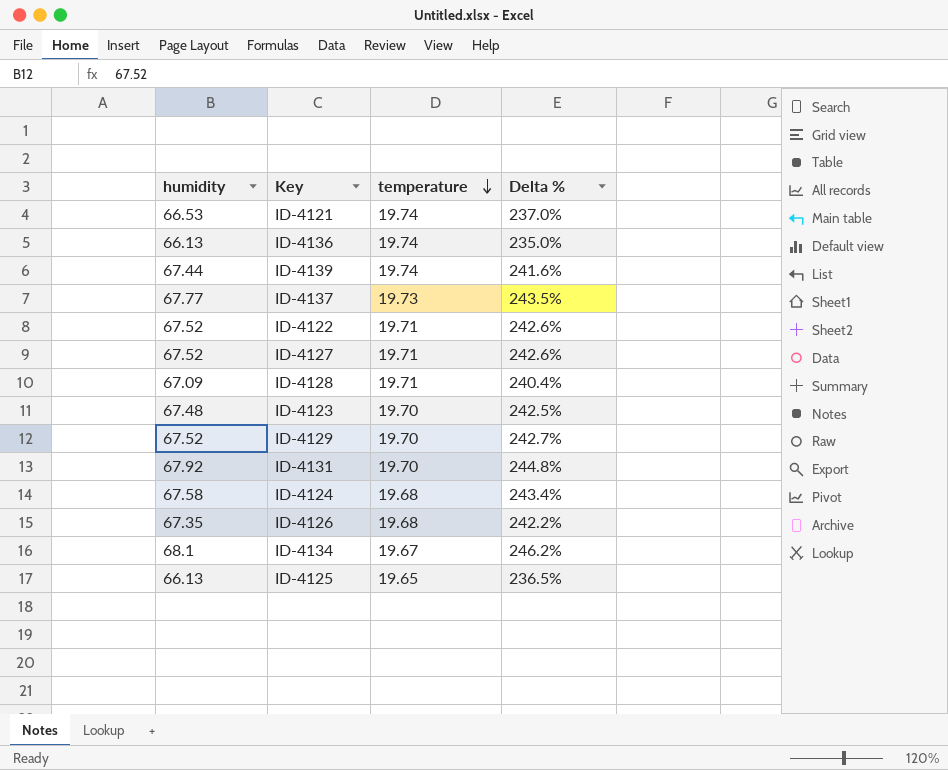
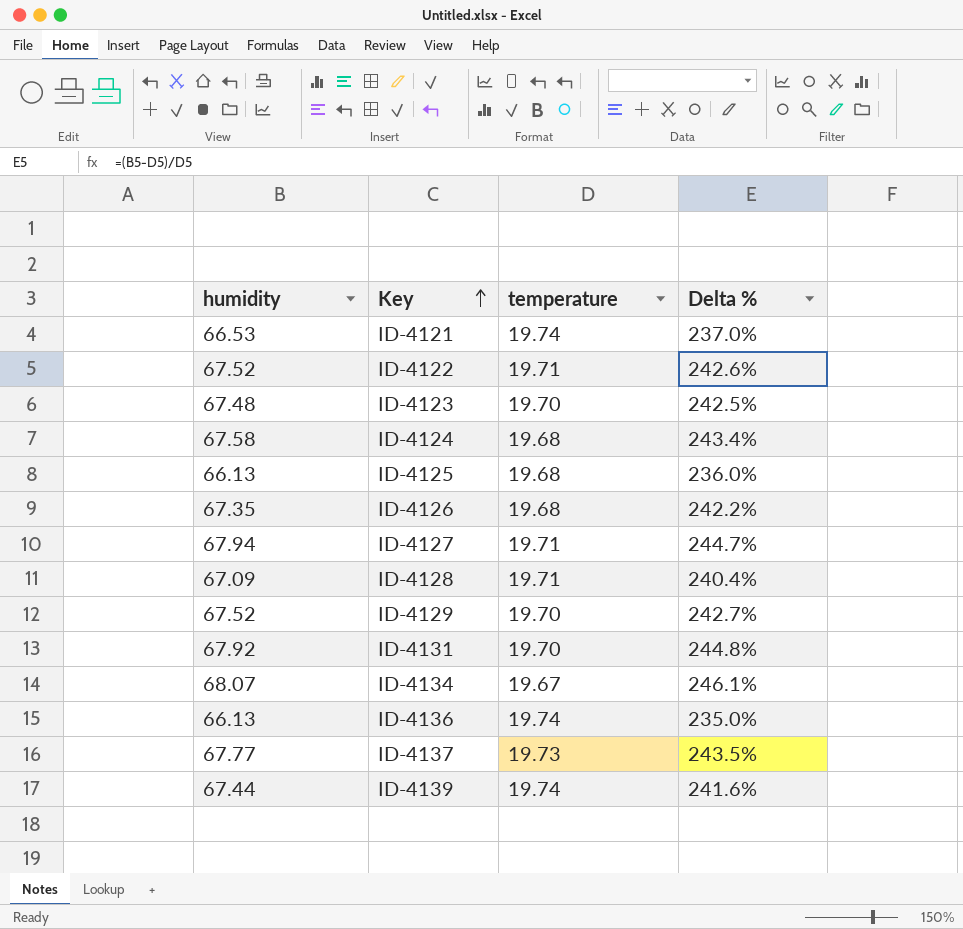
row order: temperature descending -> Key ascending
ID-4125 | temperature: 19.65 -> 19.68
ID-4125 | Delta %: 236.5% -> 236.0%
ID-4127 | humidity: 67.52 -> 67.94
ID-4127 | Delta %: 242.6% -> 244.7%
ID-4134 | humidity: 68.1 -> 68.07
ID-4134 | Delta %: 246.2% -> 246.1%

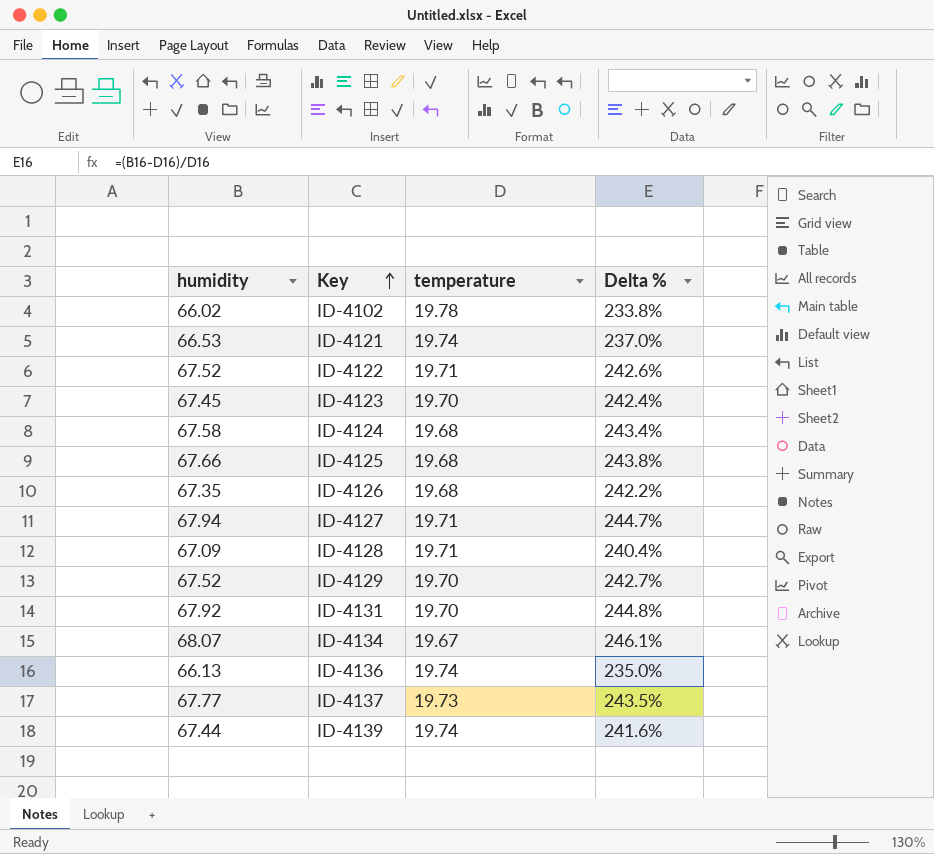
row ID-4102: none -> 66.02 | 19.78 | 233.8%
ID-4123 | humidity: 67.48 -> 67.45
ID-4123 | Delta %: 242.5% -> 242.4%
ID-4125 | humidity: 66.13 -> 67.66
ID-4125 | Delta %: 236.0% -> 243.8%

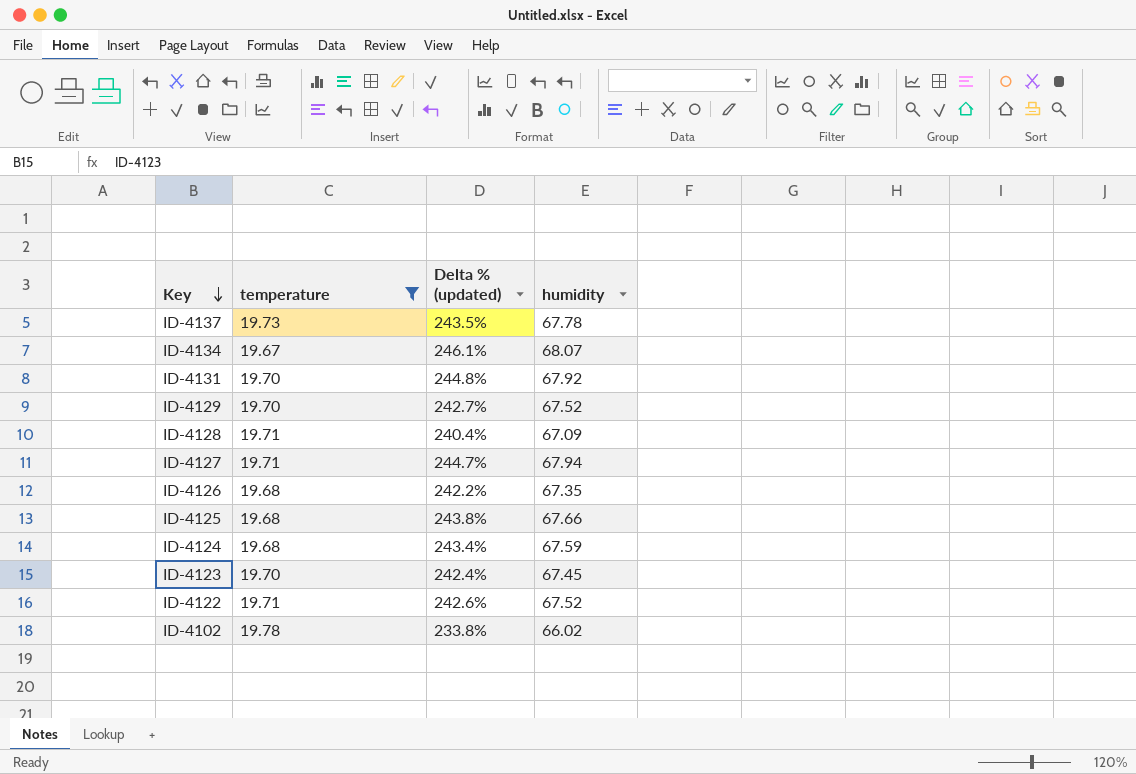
filter: none -> temperature != 19.74
row order: Key ascending -> Key descending
column name: Delta % -> Delta % (updated)
column humidity | position: 1 -> 4
ID-4137 | humidity: 67.77 -> 67.78
ID-4124 | humidity: 67.58 -> 67.59

